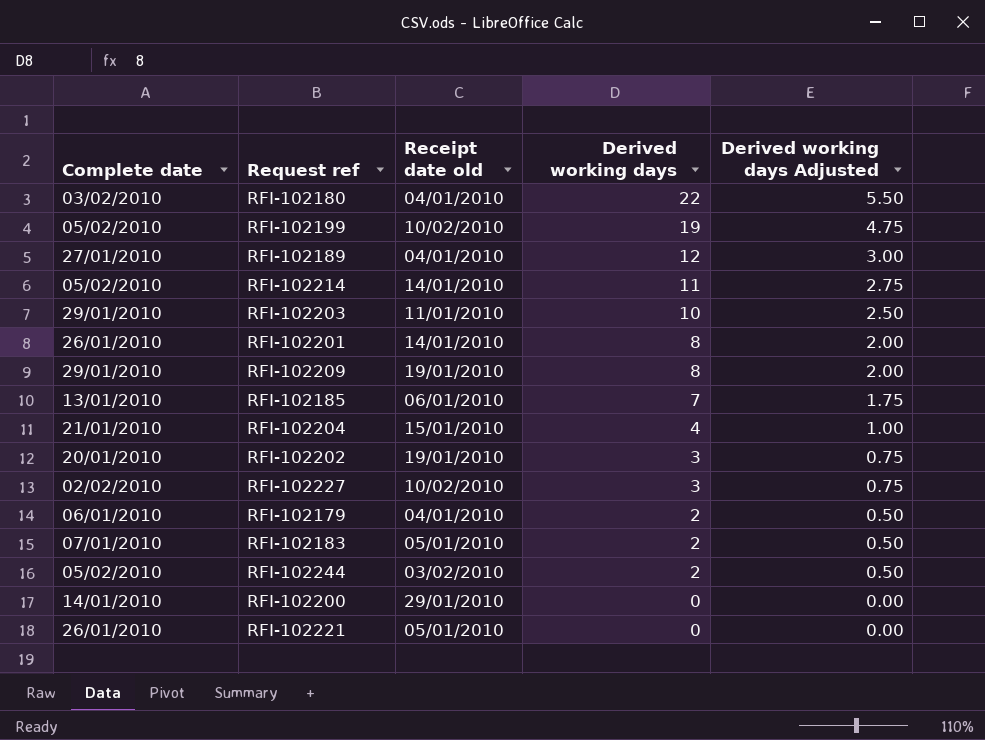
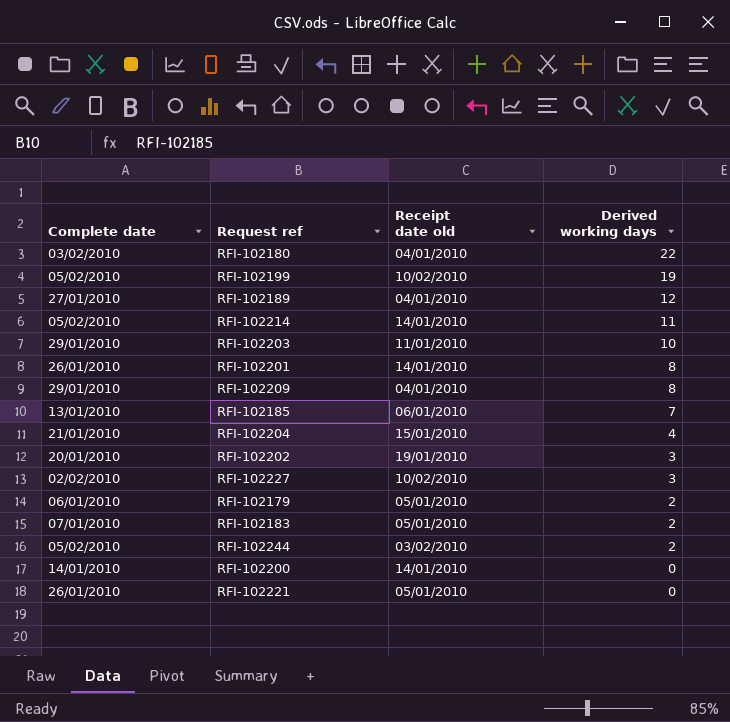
column Derived working days Adjusted | formula: [Derived working days] * 0.25 -> none
RFI-102209 | Receipt date old: 19/01/2010 -> 04/01/2010
RFI-102179 | Receipt date old: 04/01/2010 -> 05/01/2010
RFI-102200 | Receipt date old: 29/01/2010 -> 14/01/2010

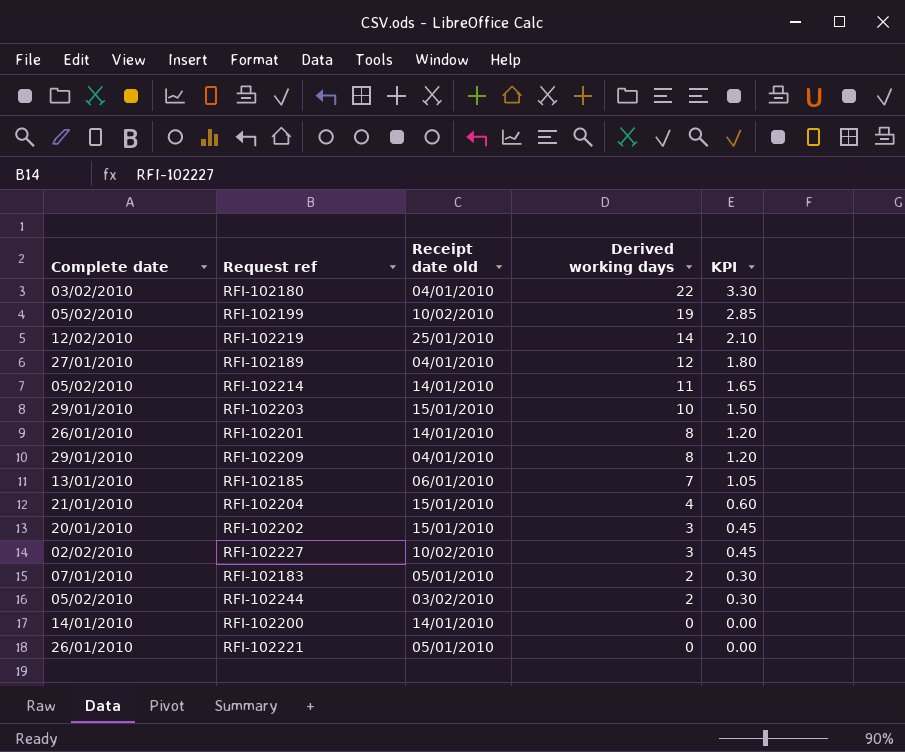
column KPI | formula: none -> [Derived working days] * 0.15
row RFI-102179: 06/01/2010 | 05/01/2010 | 2 -> none
row RFI-102219: none -> 12/02/2010 | 25/01/2010 | 14 | 2.10
RFI-102203 | Receipt date old: 11/01/2010 -> 15/01/2010
RFI-102202 | Receipt date old: 19/01/2010 -> 15/01/2010

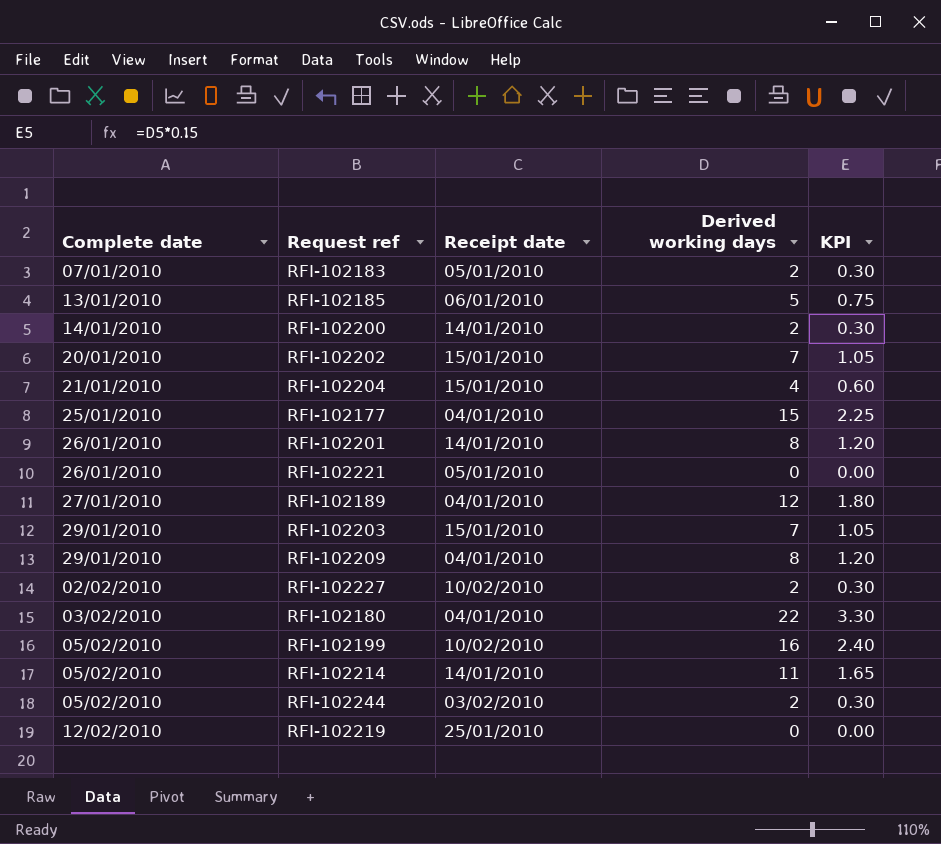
row order: Derived working days descending -> Complete date ascending
column name: Receipt date old -> Receipt date
RFI-102185 | Derived working days: 7 -> 5
RFI-102185 | KPI: 1.05 -> 0.75
RFI-102200 | Derived working days: 0 -> 2
RFI-102200 | KPI: 0.00 -> 0.30
RFI-102202 | Derived working days: 3 -> 7
RFI-102202 | KPI: 0.45 -> 1.05
row RFI-102177: none -> 25/01/2010 | 04/01/2010 | 15 | 2.25
RFI-102203 | Derived working days: 10 -> 7
RFI-102203 | KPI: 1.50 -> 1.05
RFI-102227 | Derived working days: 3 -> 2
RFI-102227 | KPI: 0.45 -> 0.30
RFI-102199 | Derived working days: 19 -> 16
RFI-102199 | KPI: 2.85 -> 2.40
RFI-102219 | Derived working days: 14 -> 0
RFI-102219 | KPI: 2.10 -> 0.00

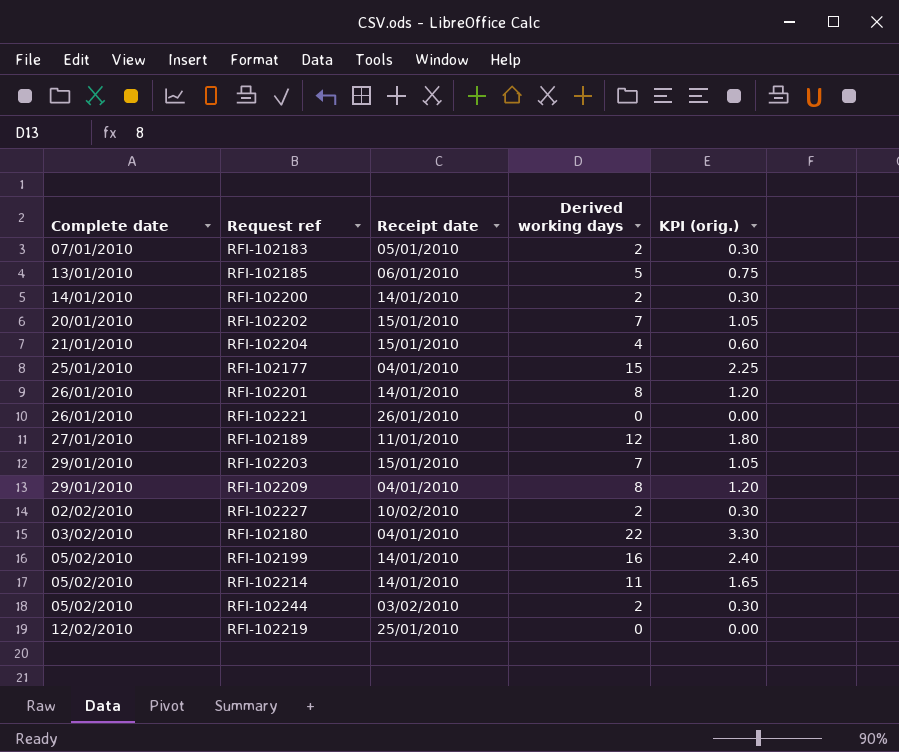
column name: KPI -> KPI (orig.)
RFI-102221 | Receipt date: 05/01/2010 -> 26/01/2010
RFI-102189 | Receipt date: 04/01/2010 -> 11/01/2010
RFI-102199 | Receipt date: 10/02/2010 -> 14/01/2010

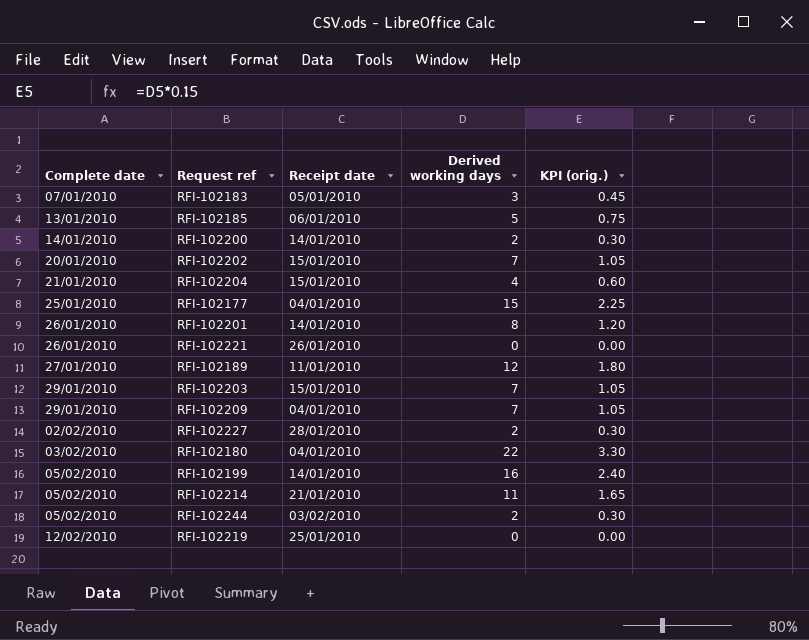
RFI-102183 | Derived working days: 2 -> 3
RFI-102183 | KPI (orig.): 0.30 -> 0.45
RFI-102209 | Derived working days: 8 -> 7
RFI-102209 | KPI (orig.): 1.20 -> 1.05
RFI-102227 | Receipt date: 10/02/2010 -> 28/01/2010
RFI-102214 | Receipt date: 14/01/2010 -> 21/01/2010

